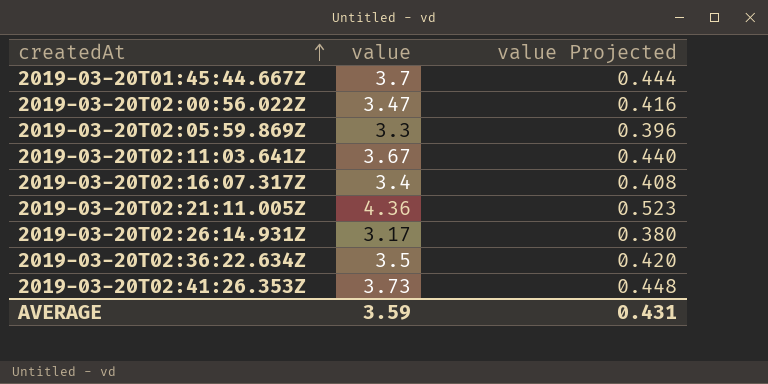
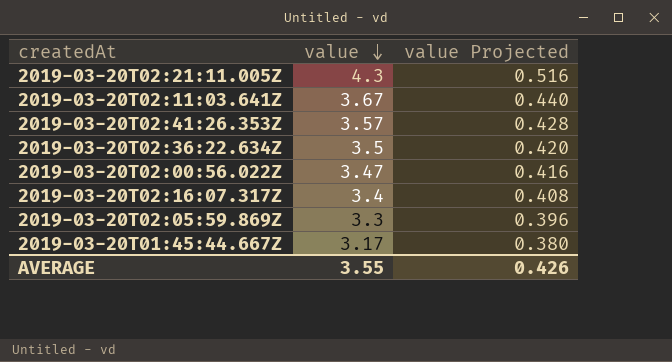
row order: createdAt ascending -> value descending
row 2019-03-20T02:26:14.931Z: 3.17 | 0.380 -> none
2019-03-20T02:21:11.005Z | value: 4.36 -> 4.3
2019-03-20T02:21:11.005Z | value Projected: 0.523 -> 0.516
2019-03-20T02:41:26.353Z | value: 3.73 -> 3.57
2019-03-20T02:41:26.353Z | value Projected: 0.448 -> 0.428
2019-03-20T01:45:44.667Z | value: 3.7 -> 3.17
2019-03-20T01:45:44.667Z | value Projected: 0.444 -> 0.380
AVERAGE | value: 3.59 -> 3.55
AVERAGE | value Projected: 0.431 -> 0.426

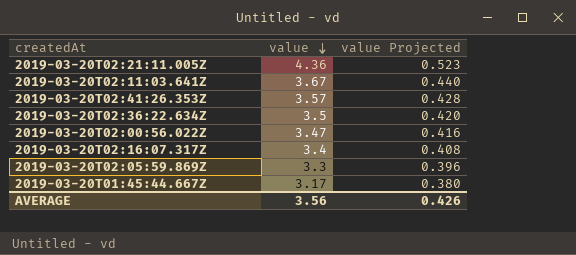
2019-03-20T02:21:11.005Z | value: 4.3 -> 4.36
2019-03-20T02:21:11.005Z | value Projected: 0.516 -> 0.523
AVERAGE | value: 3.55 -> 3.56

